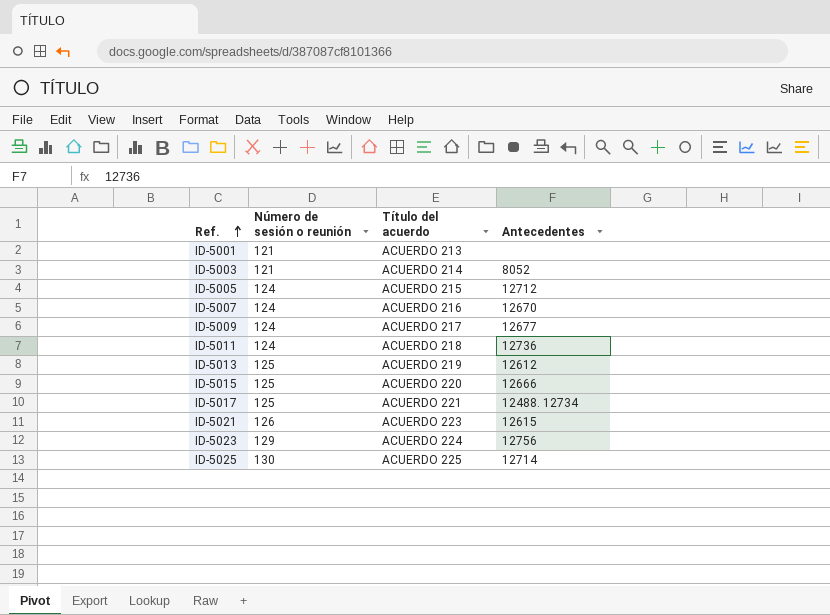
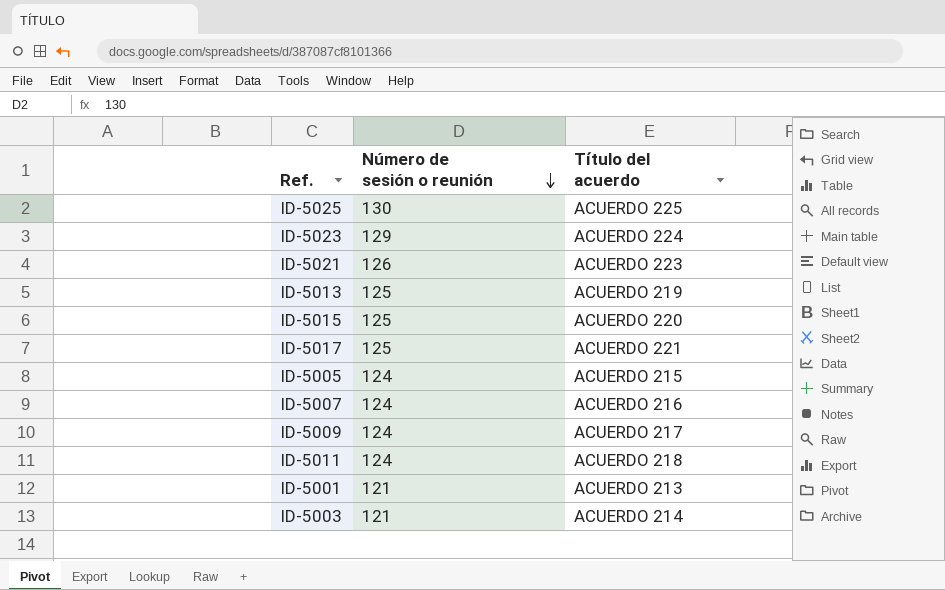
row order: Ref. ascending -> Número de sesión o reunión descending
column Antecedentes | position: 4 -> none

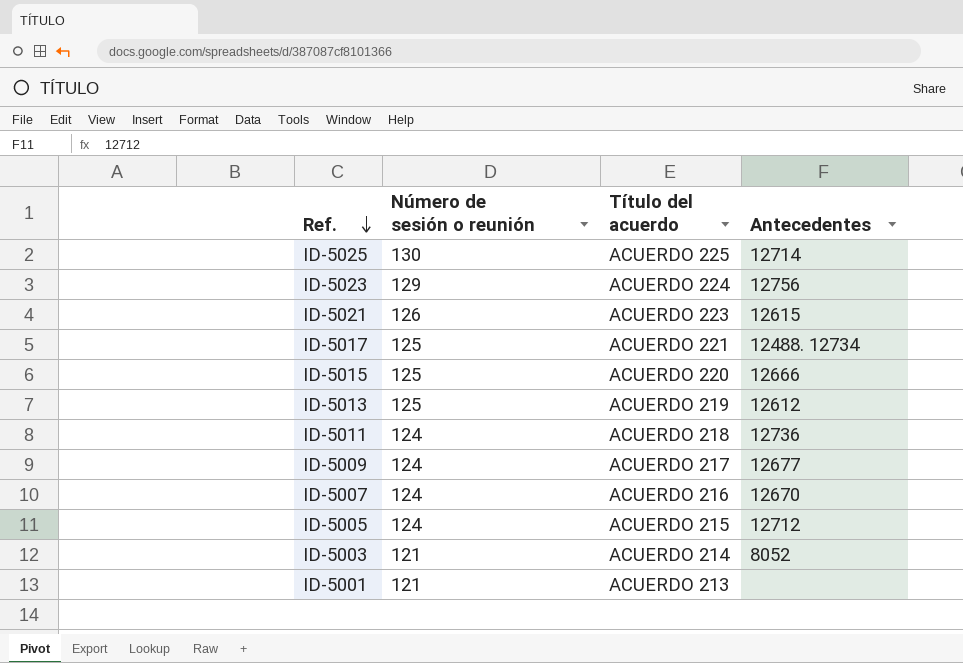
row order: Número de sesión o reunión descending -> Ref. descending
column Antecedentes | position: none -> 4

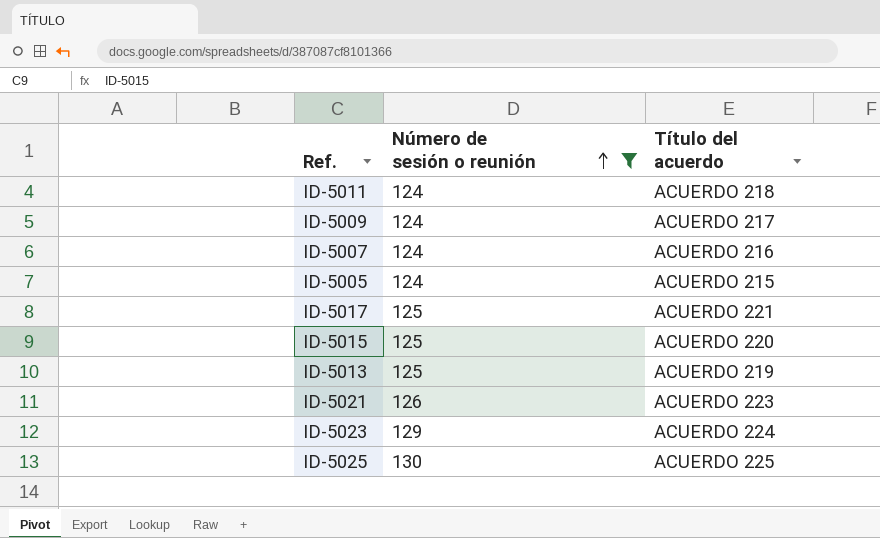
filter: none -> Número de sesión o reunión != 121
row order: Ref. descending -> Número de sesión o reunión ascending
column Antecedentes | position: 4 -> none

